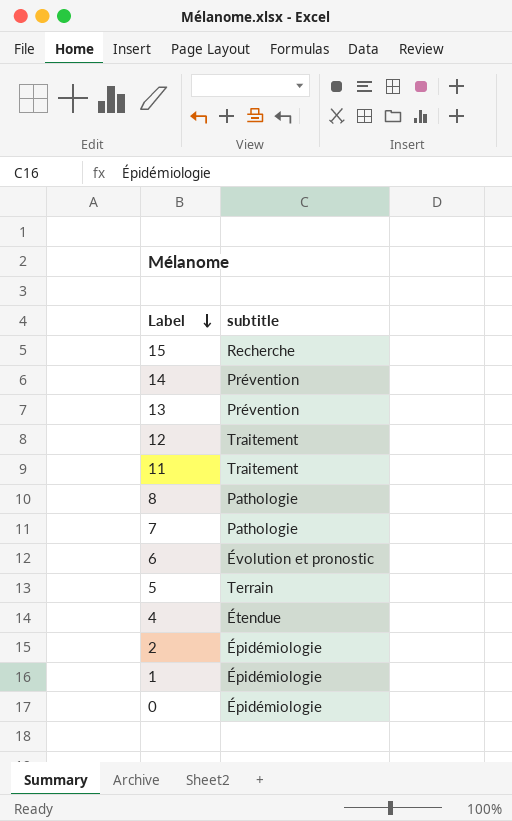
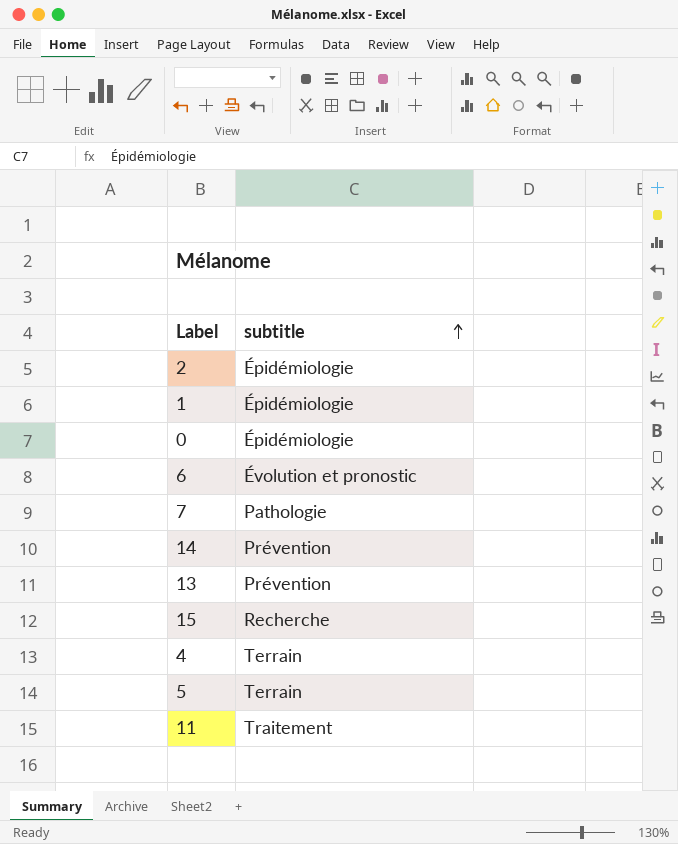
row order: Label descending -> subtitle ascending
row 12: Traitement -> none
row 8: Pathologie -> none
4 | subtitle: Étendue -> Terrain

